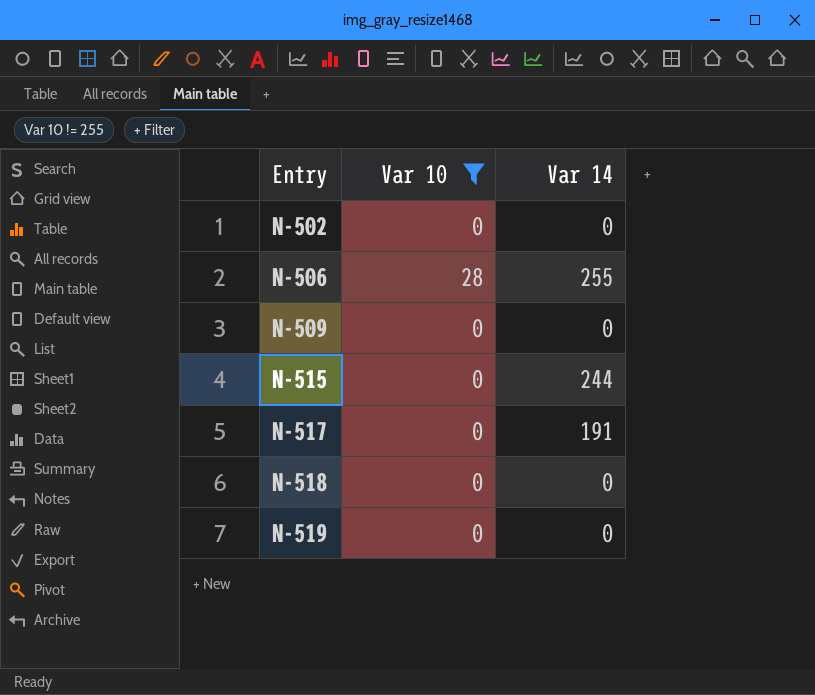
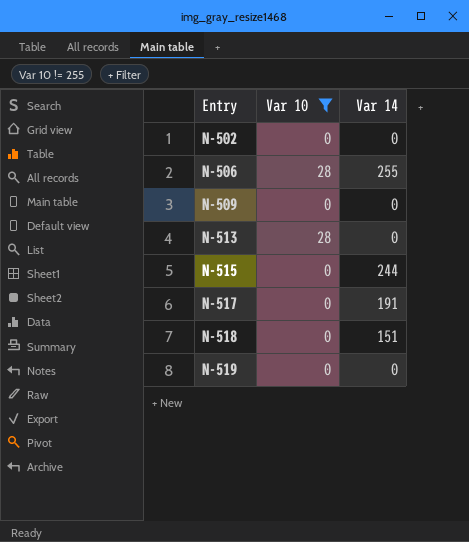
row N-513: none -> 28 | 0
N-518 | Var 14: 0 -> 151

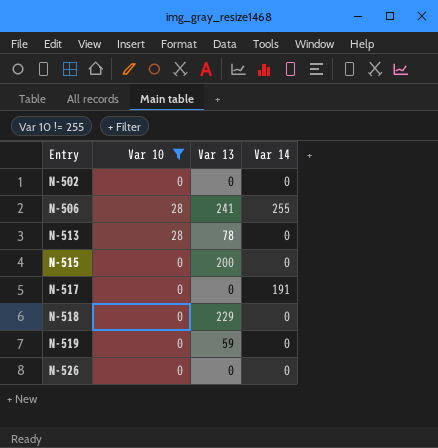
column Var 13 | position: none -> 3
row N-509: 0 | 0 -> none
N-515 | Var 14: 244 -> 0
N-518 | Var 14: 151 -> 0
row N-526: none -> 0 | 0 | 0

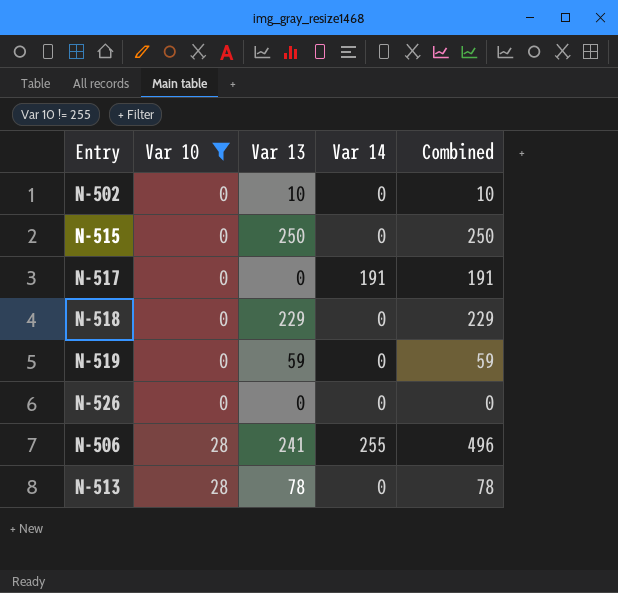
row order: Entry ascending -> Var 10 ascending
column Combined | formula: none -> [Var 13] + [Var 14]
N-502 | Var 13: 0 -> 10
N-515 | Var 13: 200 -> 250

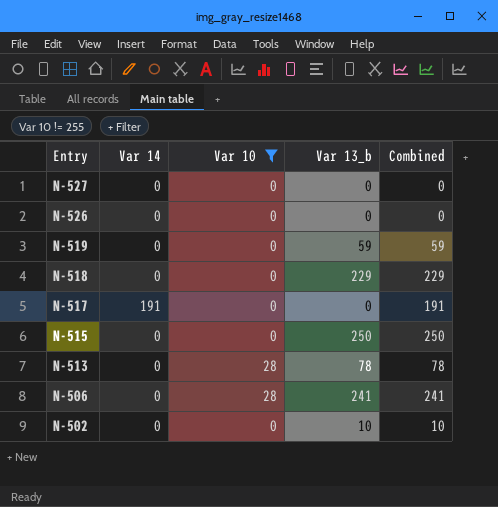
row order: Var 10 ascending -> Entry descending
column Var 14 | position: 4 -> 2
column name: Var 13 -> Var 13_b
row N-527: none -> 0 | 0 | 0 | 0
N-506 | Var 14: 255 -> 0
N-506 | Combined: 496 -> 241

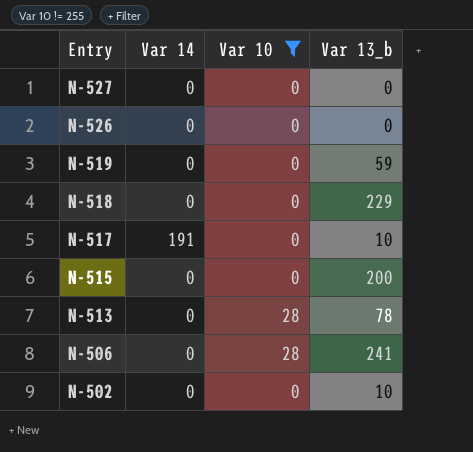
column Combined | formula: [Var 14] + [Var 13_b] -> none
N-517 | Var 13_b: 0 -> 10
N-515 | Var 13_b: 250 -> 200

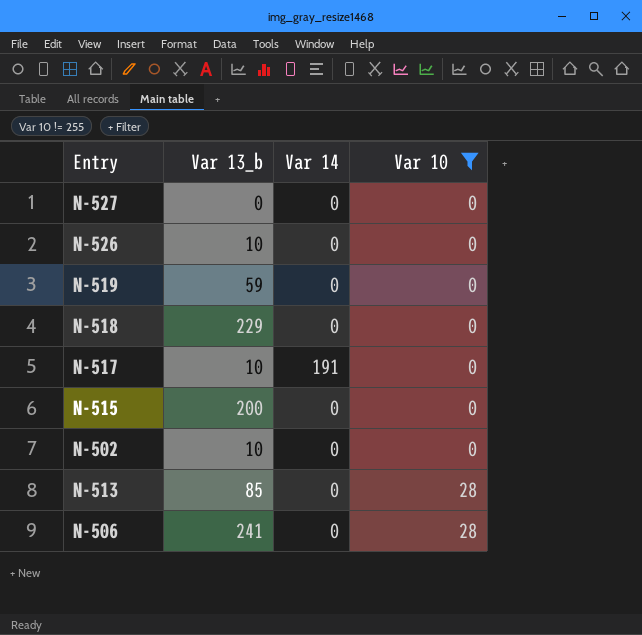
row order: Entry descending -> Var 10 ascending
column Var 13_b | position: 4 -> 2
N-526 | Var 13_b: 0 -> 10
N-513 | Var 13_b: 78 -> 85

